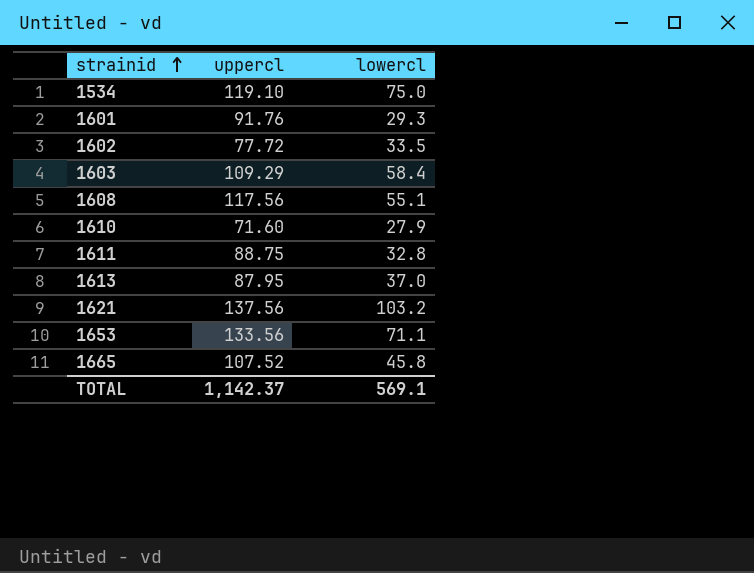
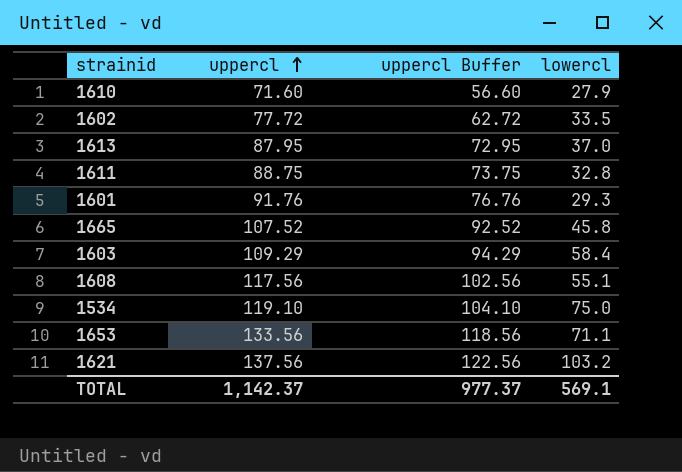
row order: strainid ascending -> uppercl ascending
column uppercl Buffer | formula: none -> [uppercl] - 15

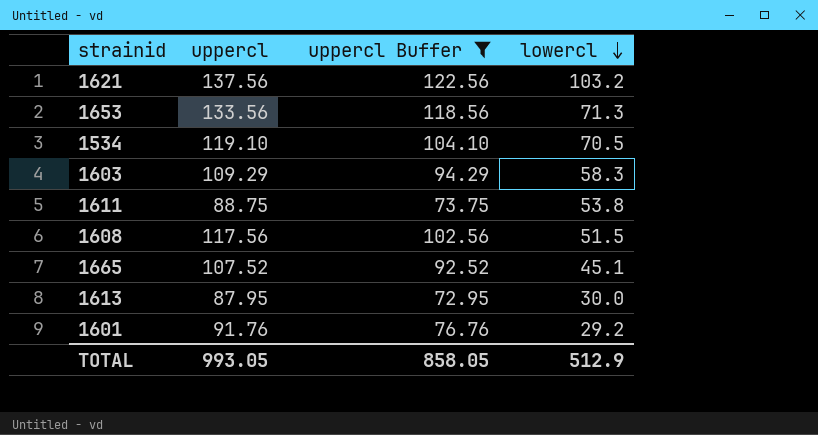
filter: none -> uppercl Buffer >= 72.95
row order: uppercl ascending -> lowercl descending
1653 | lowercl: 71.1 -> 71.3
1534 | lowercl: 75.0 -> 70.5
1603 | lowercl: 58.4 -> 58.3
1611 | lowercl: 32.8 -> 53.8
1608 | lowercl: 55.1 -> 51.5
1665 | lowercl: 45.8 -> 45.1
1613 | lowercl: 37.0 -> 30.0
1601 | lowercl: 29.3 -> 29.2
TOTAL | uppercl: 1,142.37 -> 993.05
TOTAL | uppercl Buffer: 977.37 -> 858.05
TOTAL | lowercl: 569.1 -> 512.9

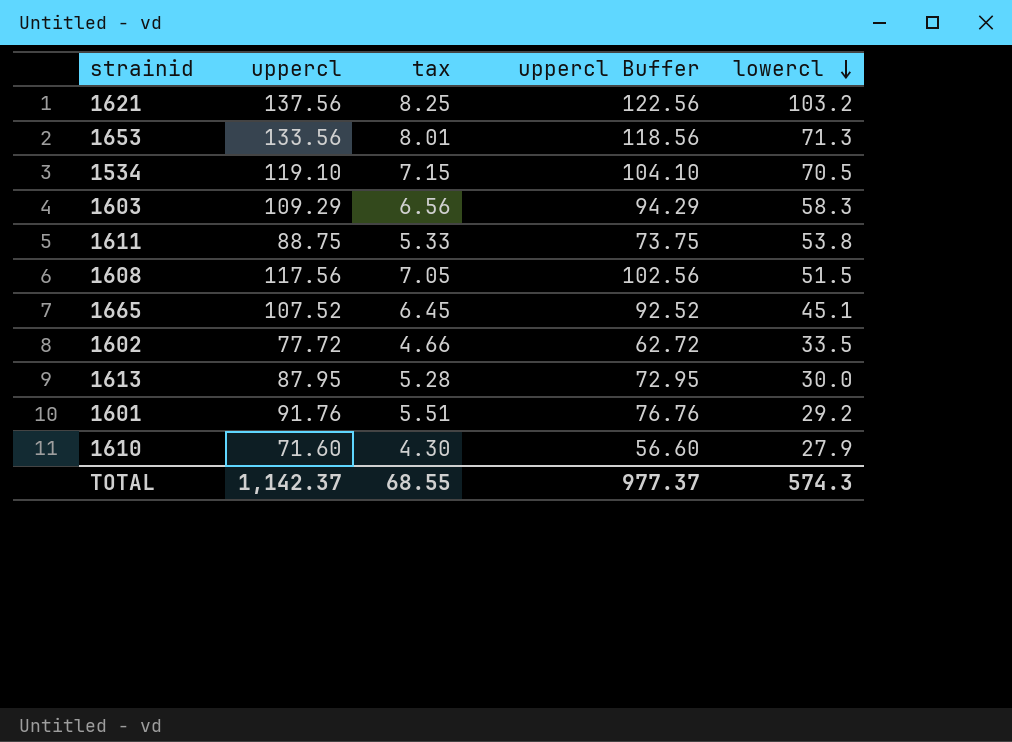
filter: uppercl Buffer >= 72.95 -> none
column tax | formula: none -> [uppercl] * 0.06
TOTAL | uppercl: 993.05 -> 1,142.37
TOTAL | uppercl Buffer: 858.05 -> 977.37
TOTAL | lowercl: 512.9 -> 574.3

